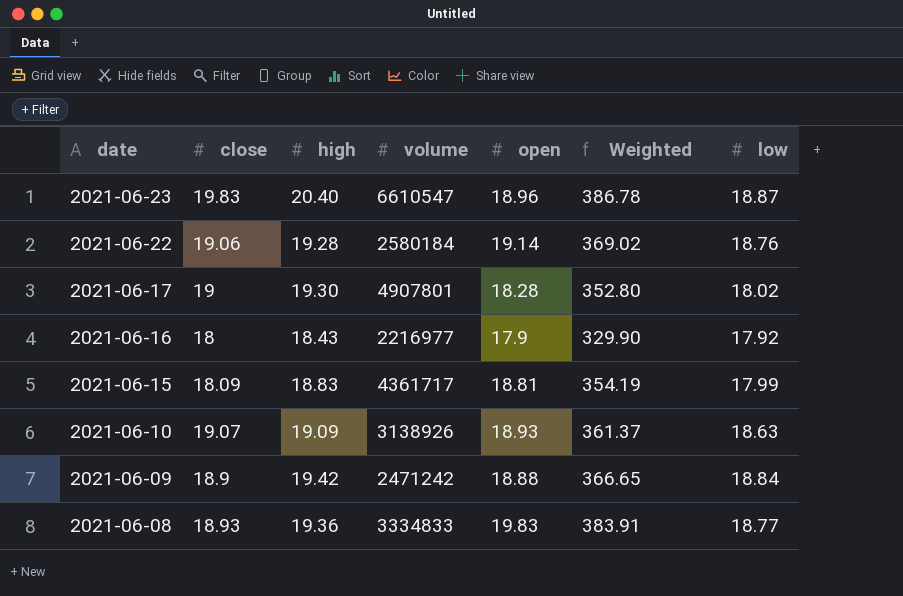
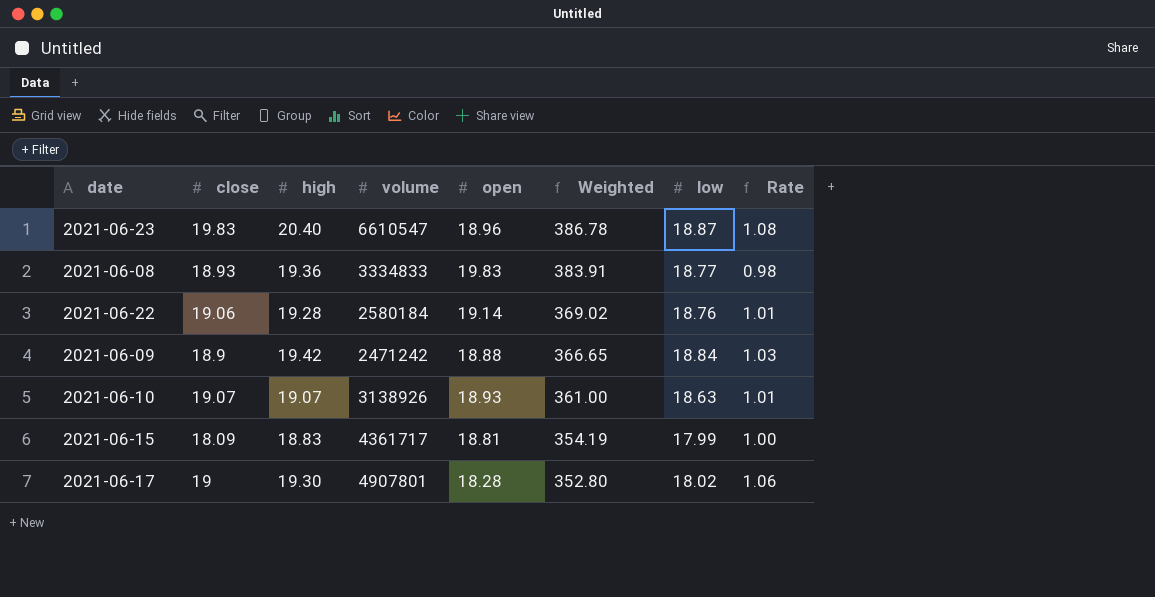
row order: date descending -> Weighted descending
column Rate | formula: none -> [high] / [open]
row 2021-06-16: 18 | 18.43 | 2216977 | 17.9 | 329.90 | 17.92 -> none
2021-06-10 | high: 19.09 -> 19.07
2021-06-10 | Weighted: 361.37 -> 361.00

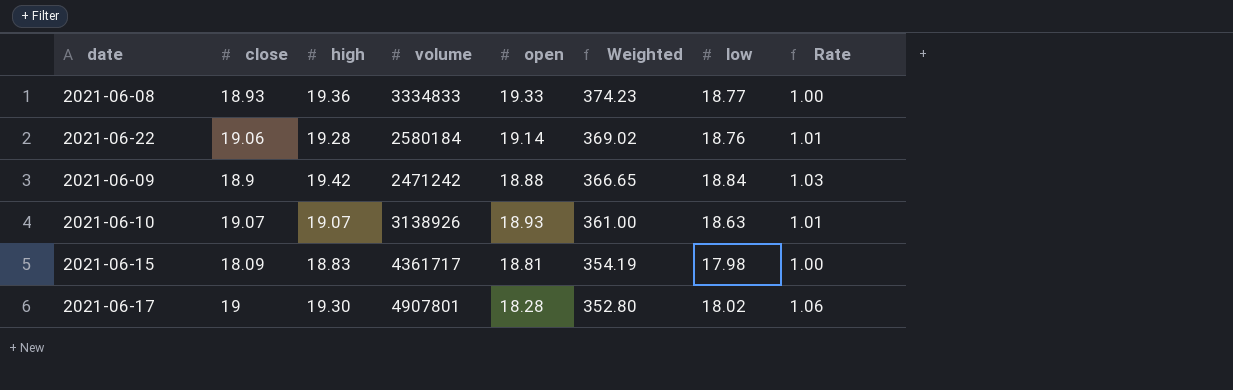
row 2021-06-23: 19.83 | 20.40 | 6610547 | 18.96 | 386.78 | 18.87 | 1.08 -> none
2021-06-08 | open: 19.83 -> 19.33
2021-06-08 | Weighted: 383.91 -> 374.23
2021-06-08 | Rate: 0.98 -> 1.00
2021-06-15 | low: 17.99 -> 17.98

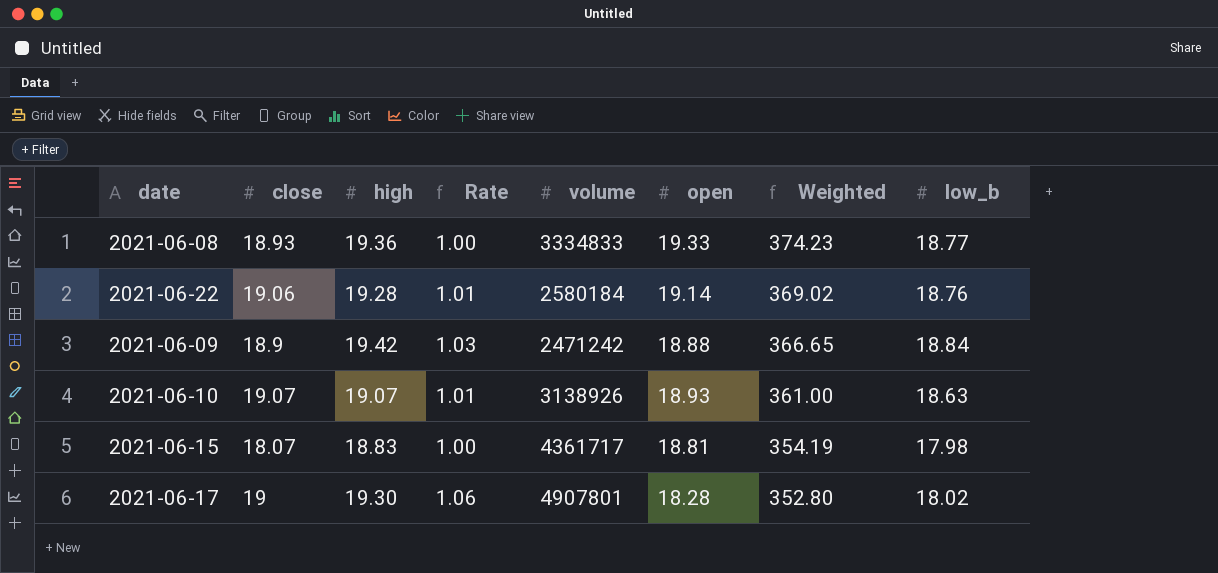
column Rate | position: 8 -> 4
column name: low -> low_b
2021-06-15 | close: 18.09 -> 18.07

